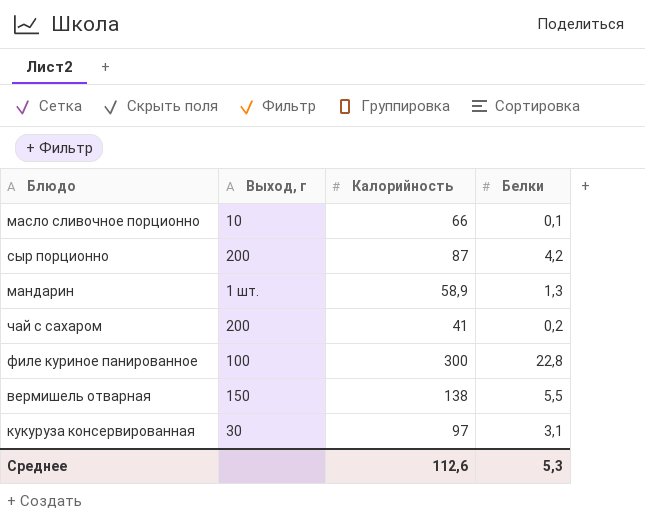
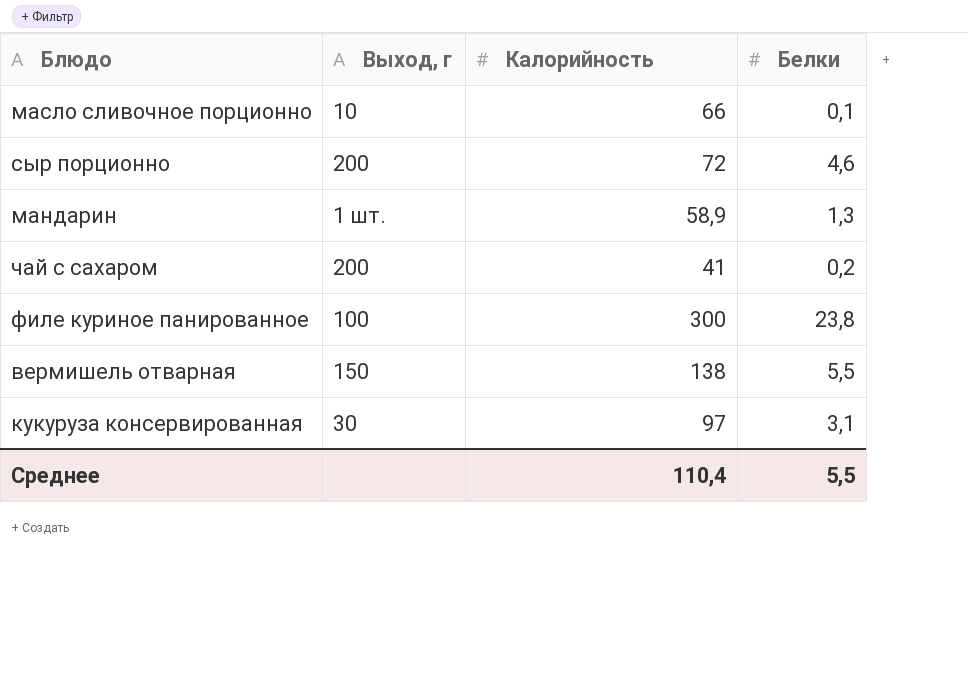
сыр порционно | Калорийность: 87 -> 72
сыр порционно | Белки: 4,2 -> 4,6
филе куриное панированное | Белки: 22,8 -> 23,8
Среднее | Калорийность: 112,6 -> 110,4
Среднее | Белки: 5,3 -> 5,5

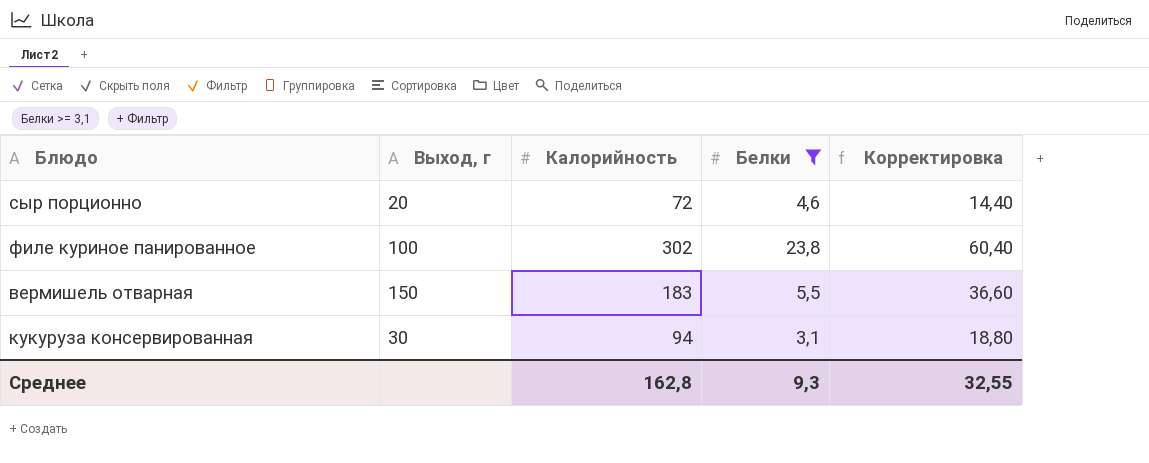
filter: none -> Белки >= 3,1
column Корректировка | formula: none -> [Калорийность] * 0,2
сыр порционно | Выход, г: 200 -> 20
филе куриное панированное | Калорийность: 300 -> 302
вермишель отварная | Калорийность: 138 -> 183
кукуруза консервированная | Калорийность: 97 -> 94
Среднее | Калорийность: 110,4 -> 162,8
Среднее | Белки: 5,5 -> 9,3

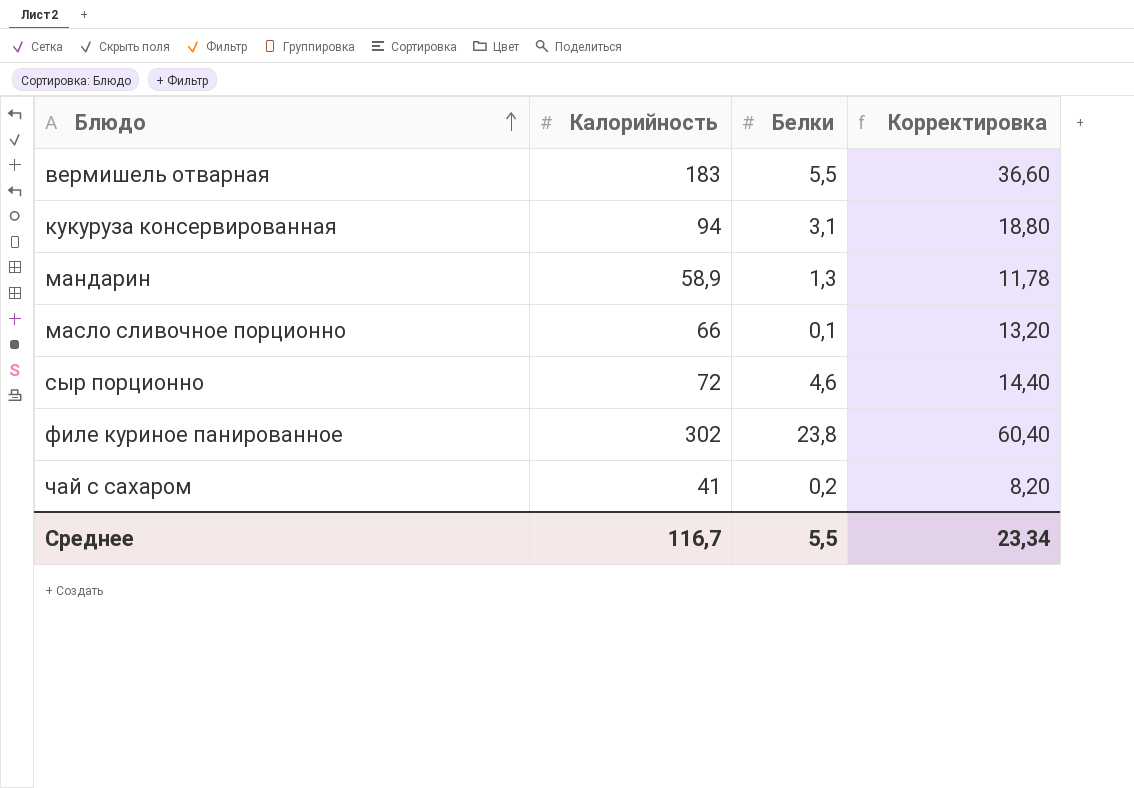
filter: Белки >= 3,1 -> none
row order: none -> Блюдо ascending
column Выход, г | position: 2 -> none
Среднее | Калорийность: 162,8 -> 116,7
Среднее | Белки: 9,3 -> 5,5
Среднее | Корректировка: 32,55 -> 23,34

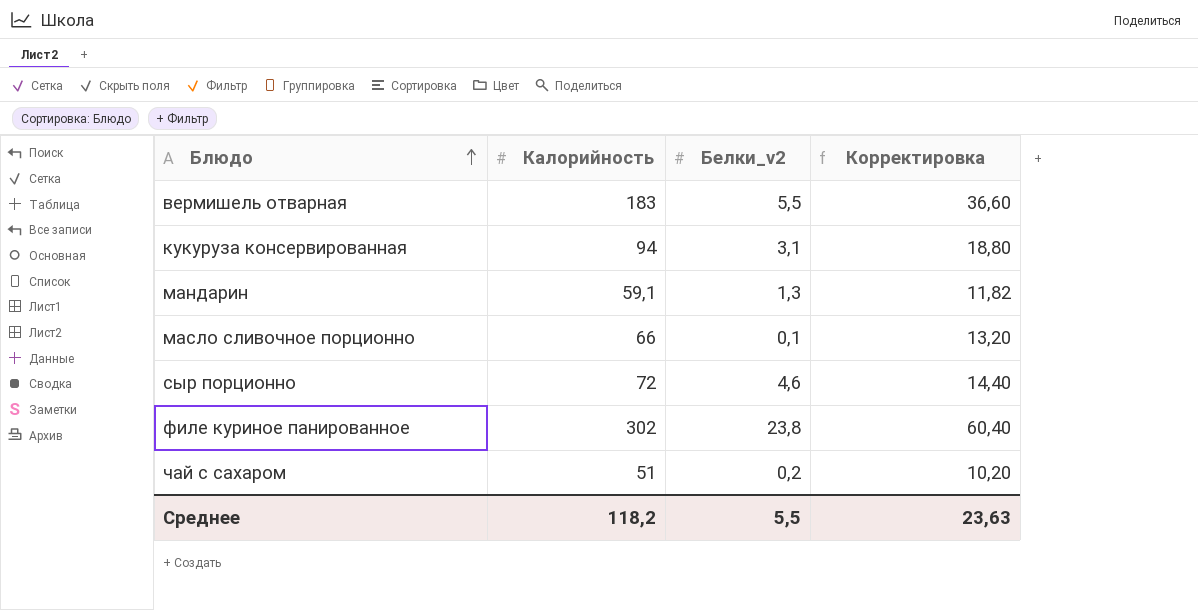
column name: Белки -> Белки_v2
мандарин | Калорийность: 58,9 -> 59,1
мандарин | Корректировка: 11,78 -> 11,82
чай с сахаром | Калорийность: 41 -> 51
чай с сахаром | Корректировка: 8,20 -> 10,20
Среднее | Калорийность: 116,7 -> 118,2
Среднее | Корректировка: 23,34 -> 23,63

